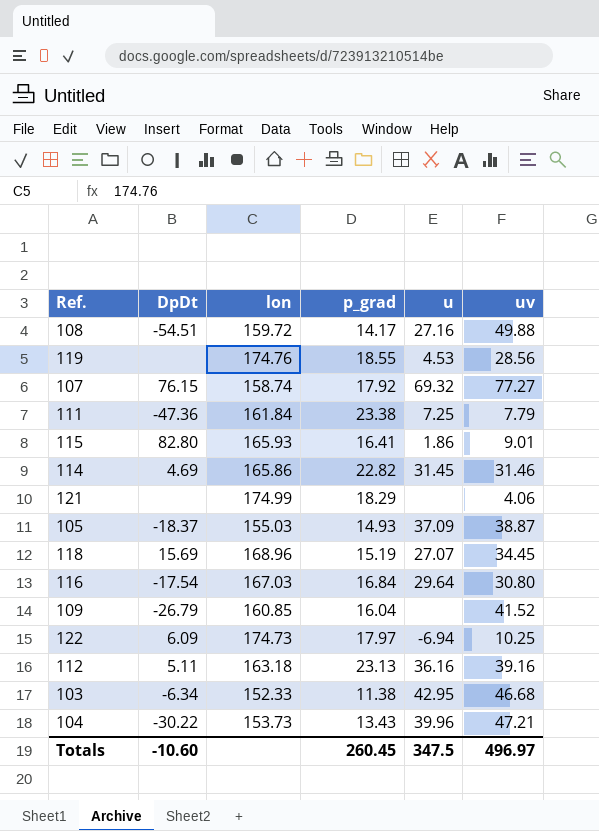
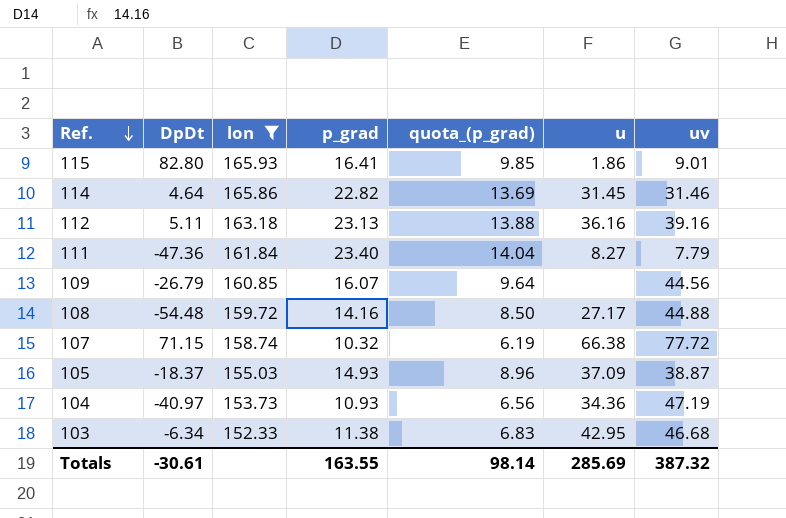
filter: none -> lon <= 165.93
row order: none -> Ref. descending
column quota_(p_grad) | formula: none -> [p_grad] * 0.6
114 | DpDt: 4.69 -> 4.64
111 | p_grad: 23.38 -> 23.40
111 | u: 7.25 -> 8.27
109 | p_grad: 16.04 -> 16.07
109 | uv: 41.52 -> 44.56
108 | DpDt: -54.51 -> -54.48
108 | p_grad: 14.17 -> 14.16
108 | u: 27.16 -> 27.17
108 | uv: 49.88 -> 44.88
107 | DpDt: 76.15 -> 71.15
107 | p_grad: 17.92 -> 10.32
107 | u: 69.32 -> 66.38
107 | uv: 77.27 -> 77.72
104 | DpDt: -30.22 -> -40.97
104 | p_grad: 13.43 -> 10.93
104 | u: 39.96 -> 34.36
104 | uv: 47.21 -> 47.19
Totals | DpDt: -10.60 -> -30.61
Totals | p_grad: 260.45 -> 163.55
Totals | u: 347.5 -> 285.69
Totals | uv: 496.97 -> 387.32

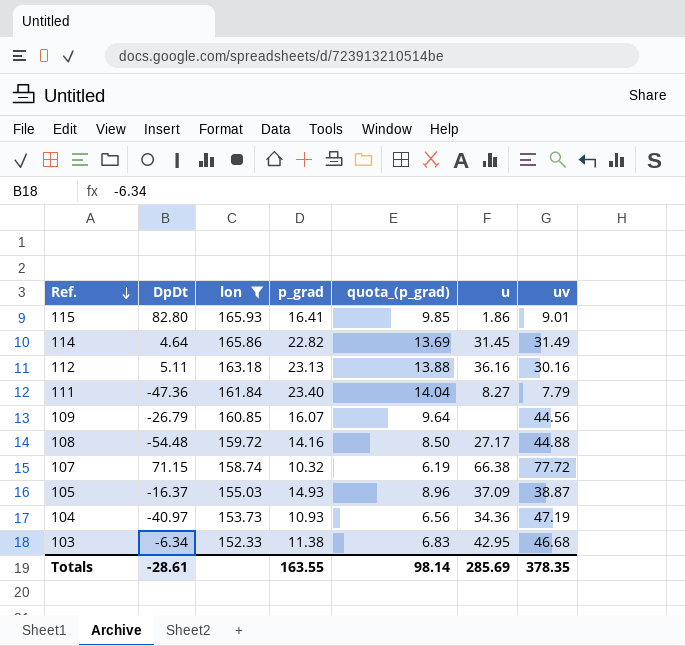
114 | uv: 31.46 -> 31.49
112 | uv: 39.16 -> 30.16
105 | DpDt: -18.37 -> -16.37
Totals | DpDt: -30.61 -> -28.61
Totals | uv: 387.32 -> 378.35

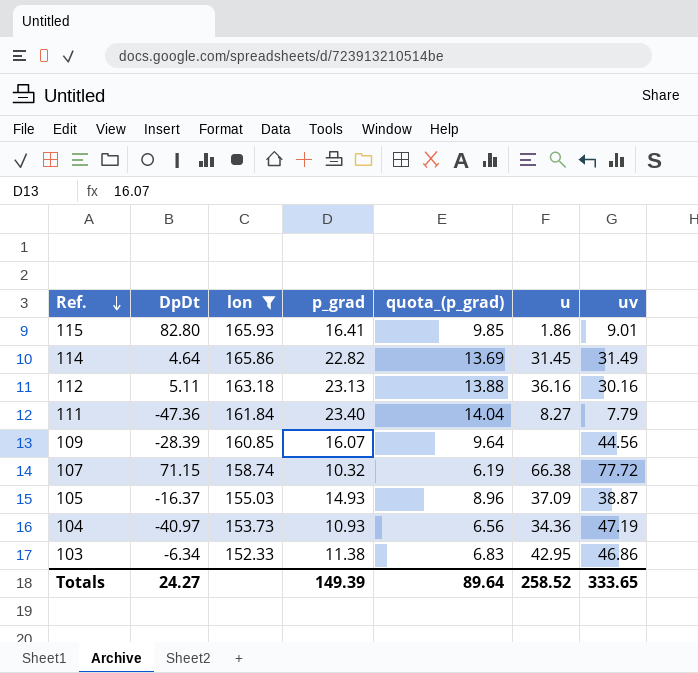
row 108: -54.48 | 159.72 | 14.16 | 8.50 | 27.17 | 44.88 -> none
109 | DpDt: -26.79 -> -28.39
103 | uv: 46.68 -> 46.86
Totals | DpDt: -28.61 -> 24.27
Totals | p_grad: 163.55 -> 149.39
Totals | quota_(p_grad): 98.14 -> 89.64
Totals | u: 285.69 -> 258.52
Totals | uv: 378.35 -> 333.65

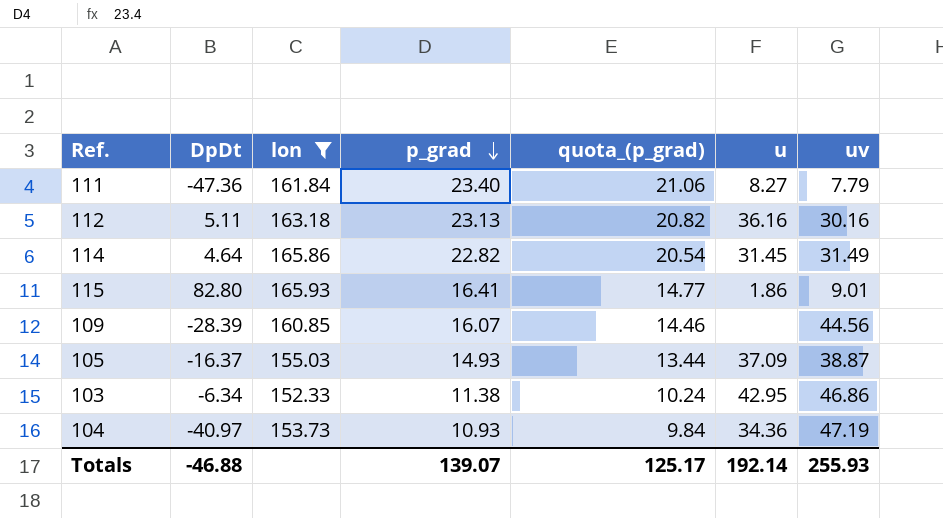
row order: Ref. descending -> p_grad descending
column quota_(p_grad) | formula: [p_grad] * 0.6 -> [p_grad] * 0.9
row 107: 71.15 | 158.74 | 10.32 | 6.19 | 66.38 | 77.72 -> none
Totals | DpDt: 24.27 -> -46.88
Totals | p_grad: 149.39 -> 139.07
Totals | quota_(p_grad): 89.64 -> 125.17
Totals | u: 258.52 -> 192.14
Totals | uv: 333.65 -> 255.93

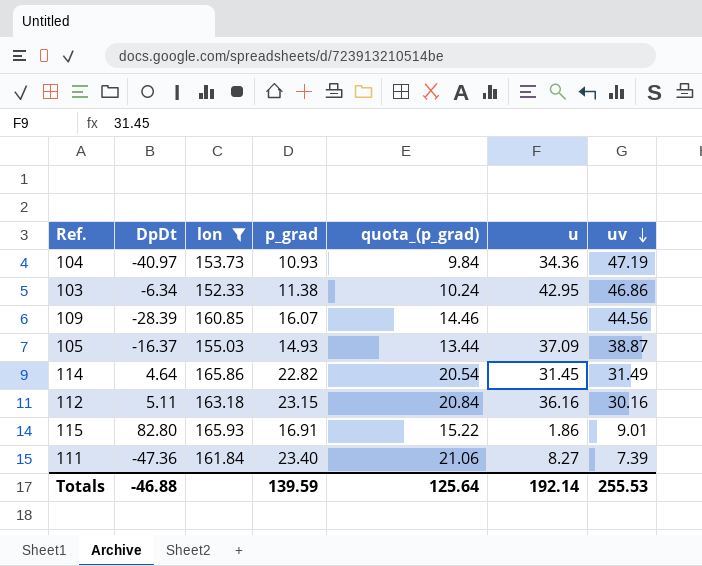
row order: p_grad descending -> uv descending
112 | p_grad: 23.13 -> 23.15
112 | quota_(p_grad): 20.82 -> 20.84
115 | p_grad: 16.41 -> 16.91
115 | quota_(p_grad): 14.77 -> 15.22
111 | uv: 7.79 -> 7.39
Totals | p_grad: 139.07 -> 139.59
Totals | quota_(p_grad): 125.17 -> 125.64
Totals | uv: 255.93 -> 255.53

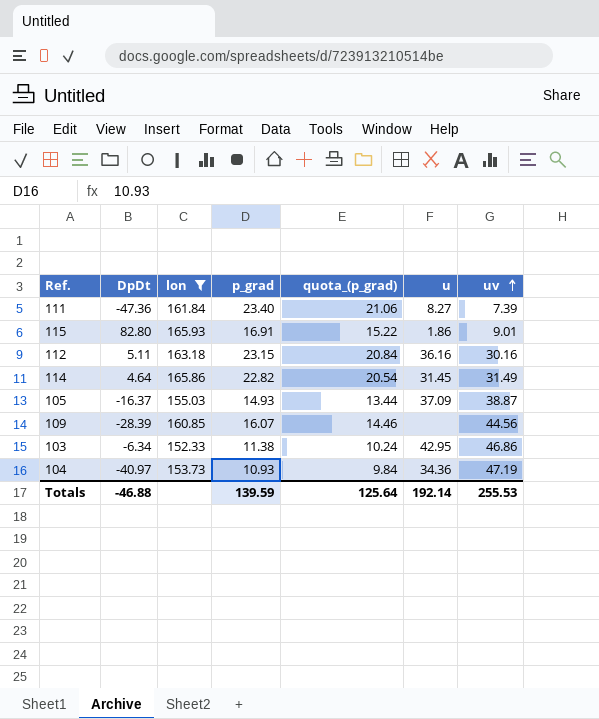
row order: uv descending -> uv ascending

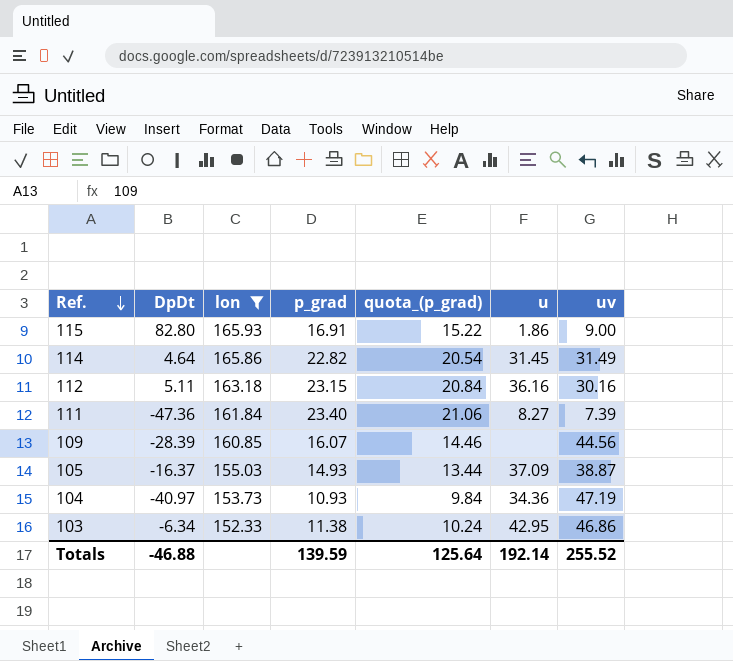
row order: uv ascending -> Ref. descending
115 | uv: 9.01 -> 9.00
Totals | uv: 255.53 -> 255.52

